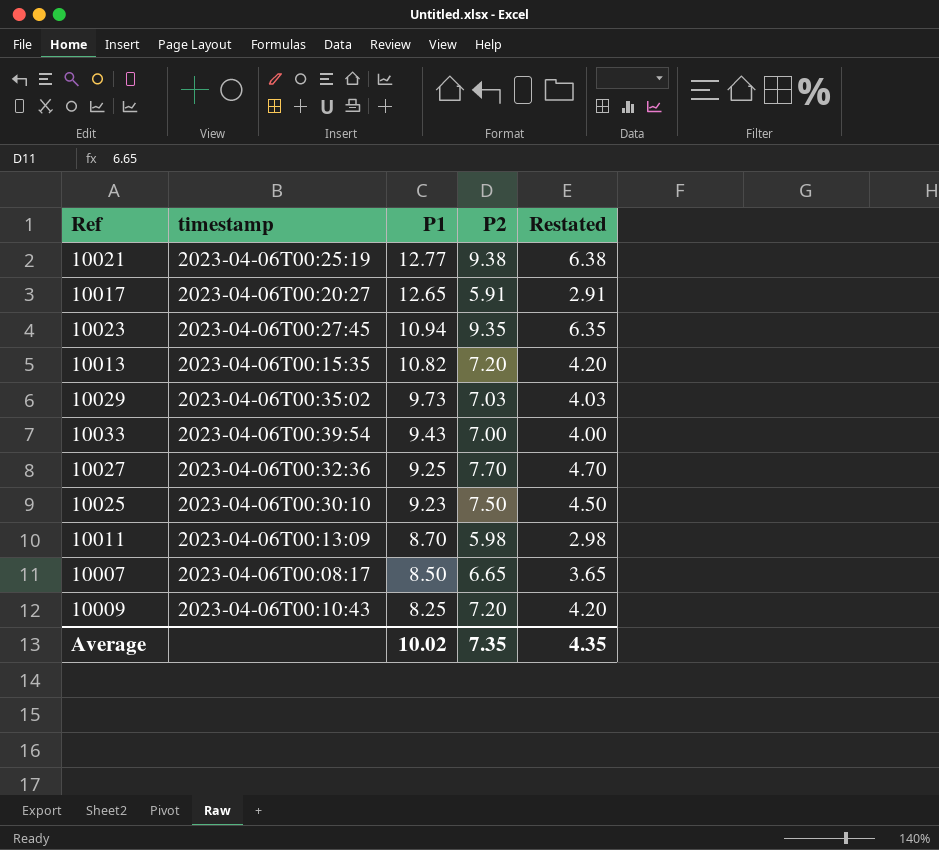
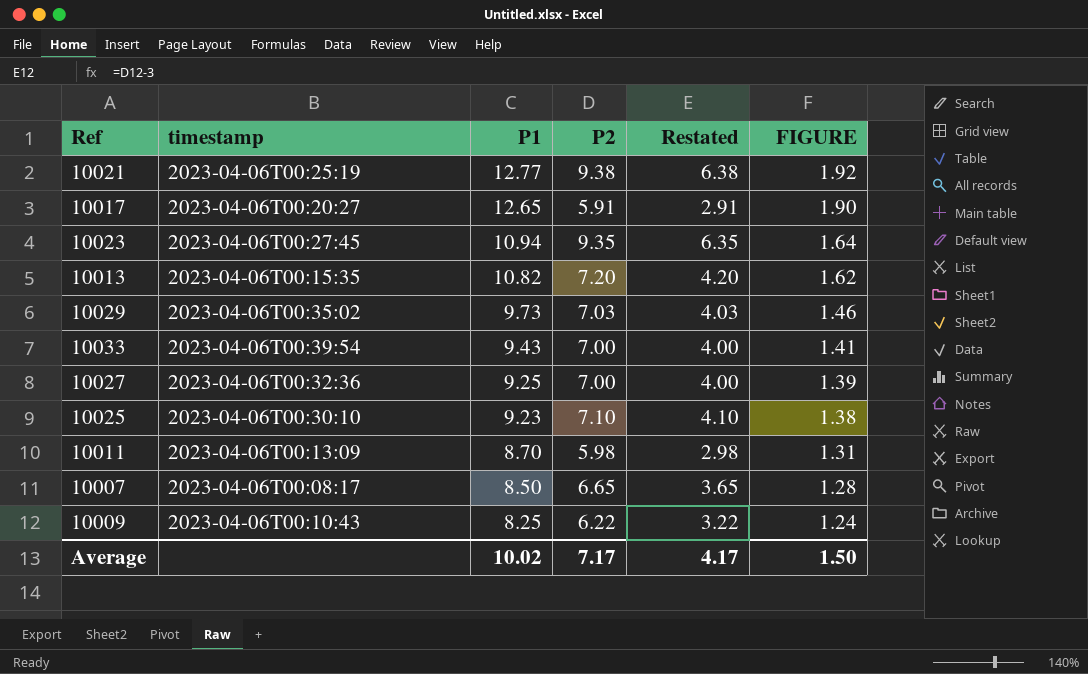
column FIGURE | formula: none -> [P1] * 0.15
10027 | P2: 7.70 -> 7.00
10027 | Restated: 4.70 -> 4.00
10025 | P2: 7.50 -> 7.10
10025 | Restated: 4.50 -> 4.10
10009 | P2: 7.20 -> 6.22
10009 | Restated: 4.20 -> 3.22
Average | P2: 7.35 -> 7.17
Average | Restated: 4.35 -> 4.17

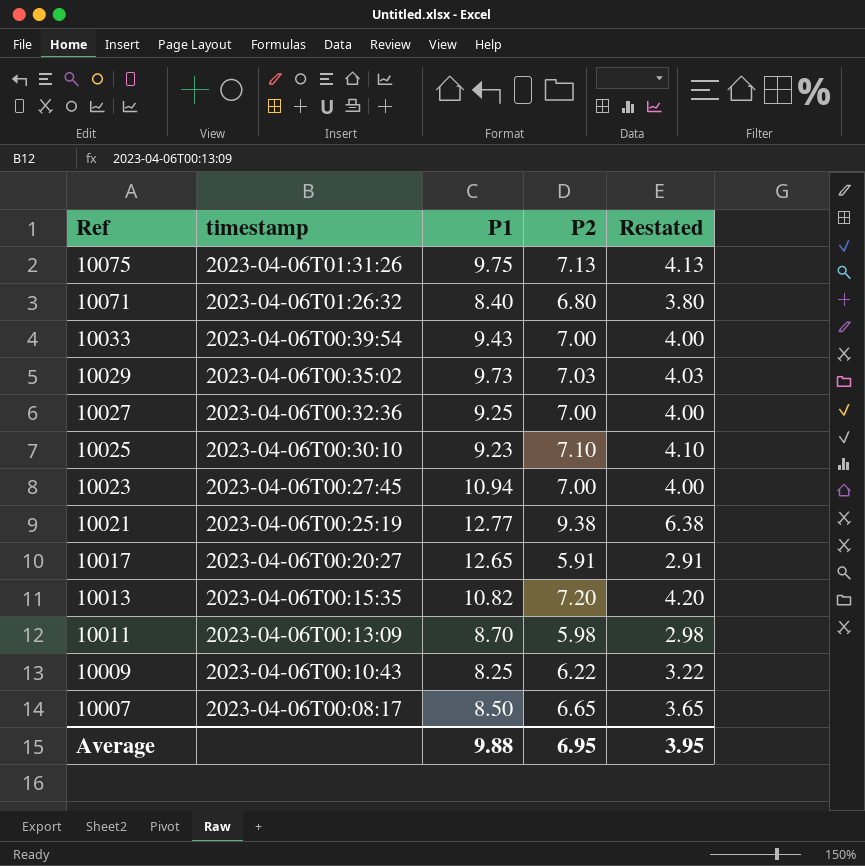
row order: P1 descending -> Ref descending
column FIGURE | formula: [P1] * 0.15 -> none
row 10075: none -> 2023-04-06T01:31:26 | 9.75 | 7.13 | 4.13
row 10071: none -> 2023-04-06T01:26:32 | 8.40 | 6.80 | 3.80
10023 | P2: 9.35 -> 7.00
10023 | Restated: 6.35 -> 4.00
Average | P1: 10.02 -> 9.88
Average | P2: 7.17 -> 6.95
Average | Restated: 4.17 -> 3.95

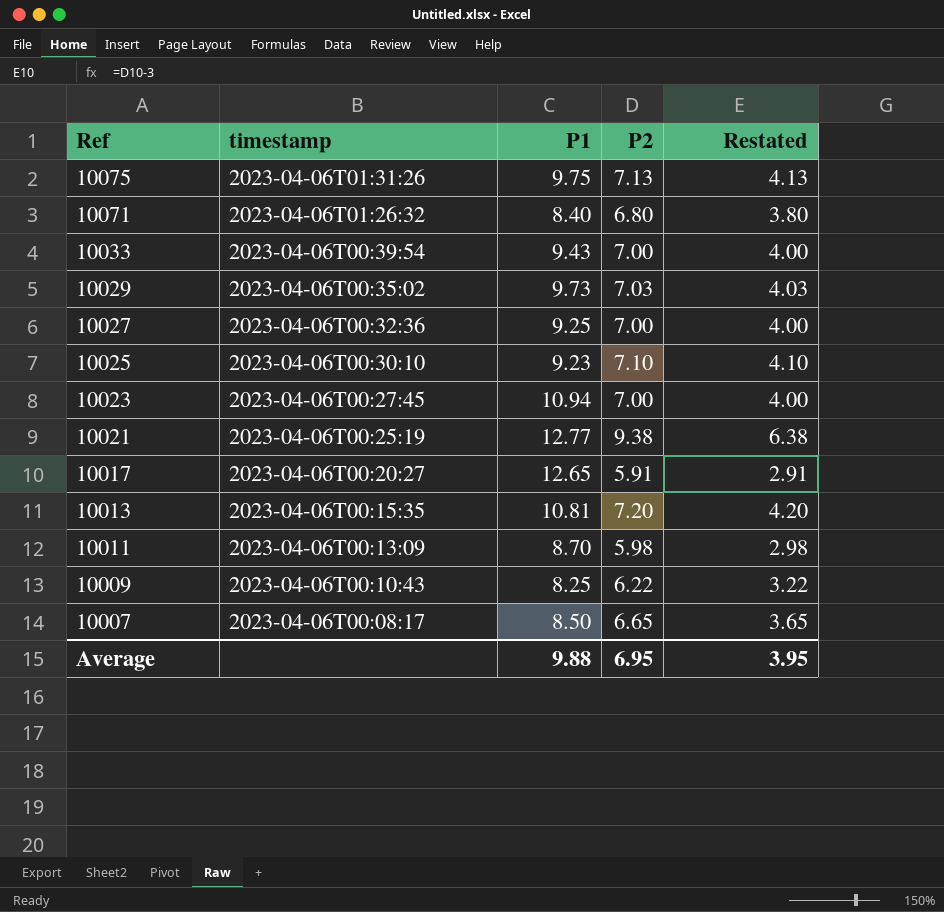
10013 | P1: 10.82 -> 10.81

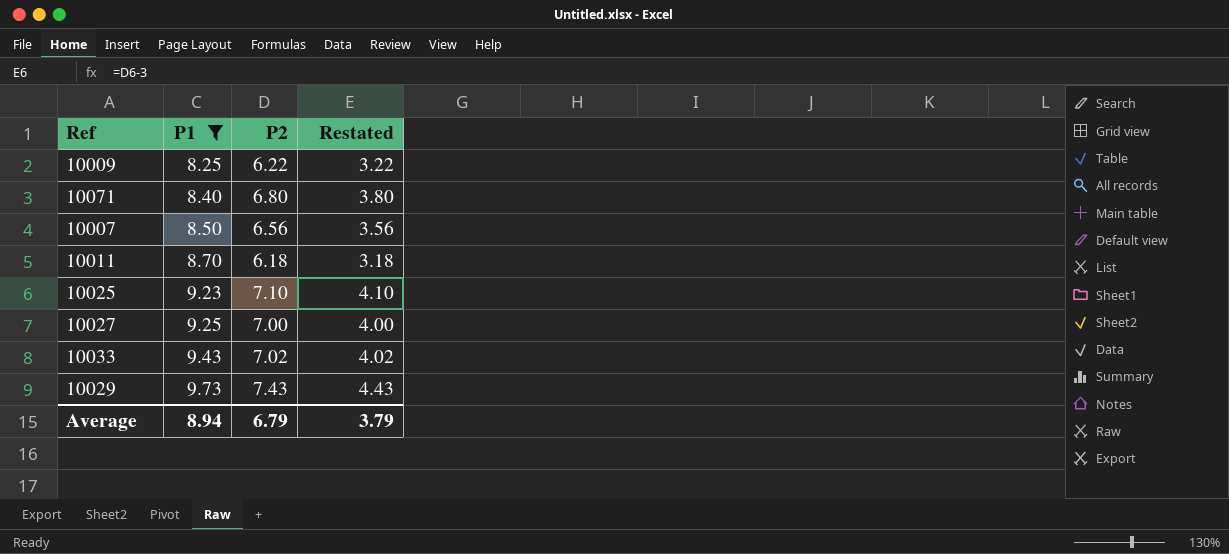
filter: none -> P1 <= 9.73
row order: Ref descending -> P1 ascending
column timestamp | position: 2 -> none
10007 | P2: 6.65 -> 6.56
10007 | Restated: 3.65 -> 3.56
10011 | P2: 5.98 -> 6.18
10011 | Restated: 2.98 -> 3.18
10033 | P2: 7.00 -> 7.02
10033 | Restated: 4.00 -> 4.02
10029 | P2: 7.03 -> 7.43
10029 | Restated: 4.03 -> 4.43
Average | P1: 9.88 -> 8.94
Average | P2: 6.95 -> 6.79
Average | Restated: 3.95 -> 3.79

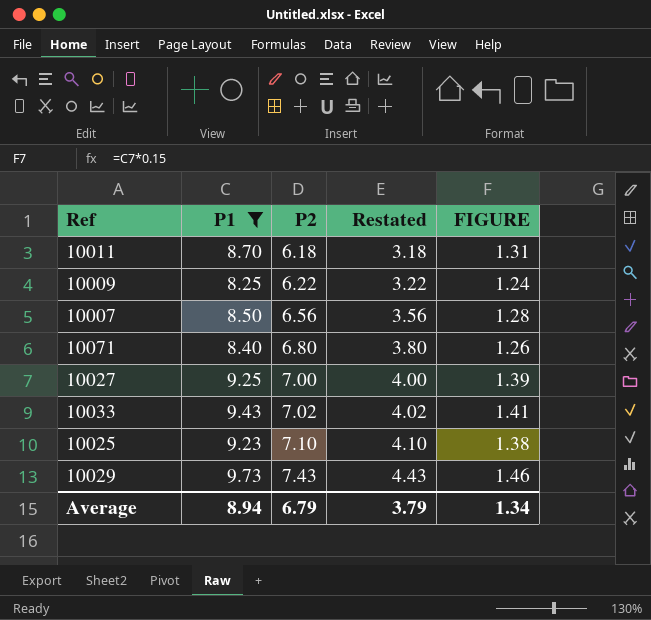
row order: P1 ascending -> P2 ascending
column FIGURE | formula: none -> [P1] * 0.15

